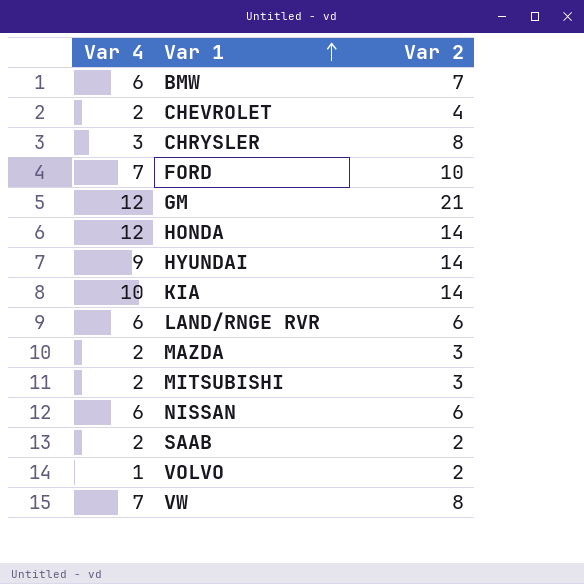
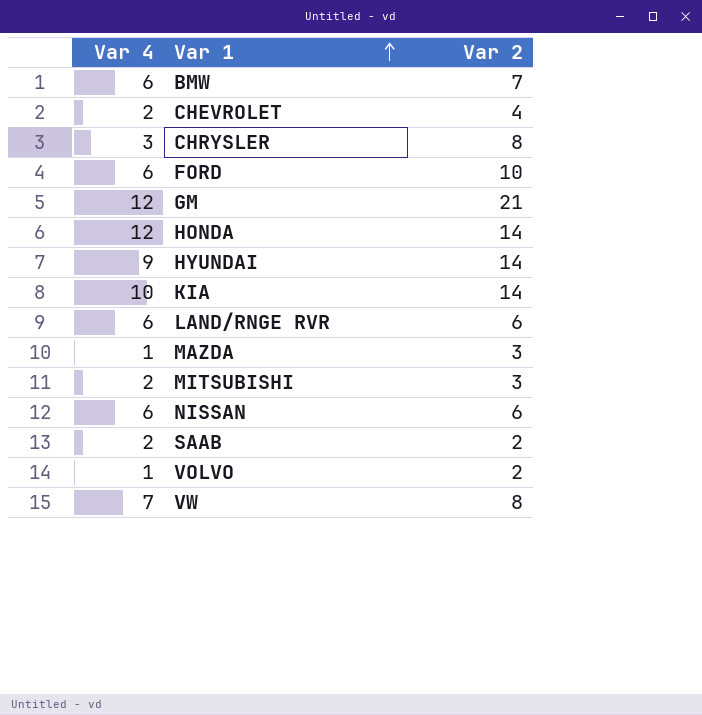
FORD | Var 4: 7 -> 6
MAZDA | Var 4: 2 -> 1

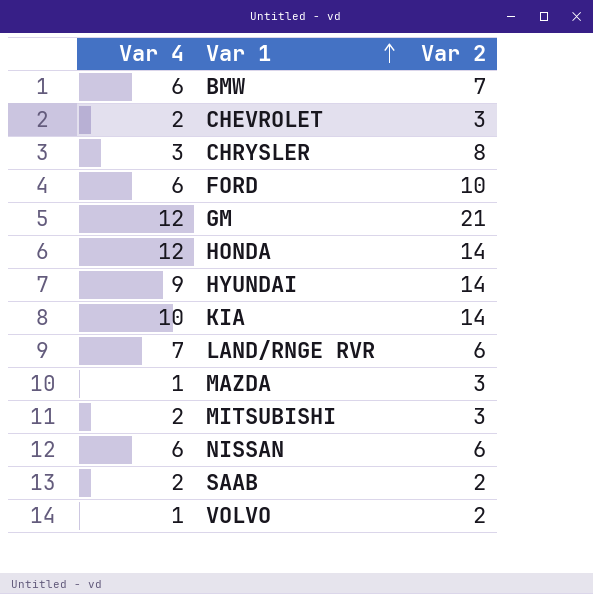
row VW: 7 | 8 -> none
CHEVROLET | Var 2: 4 -> 3
LAND/RNGE RVR | Var 4: 6 -> 7

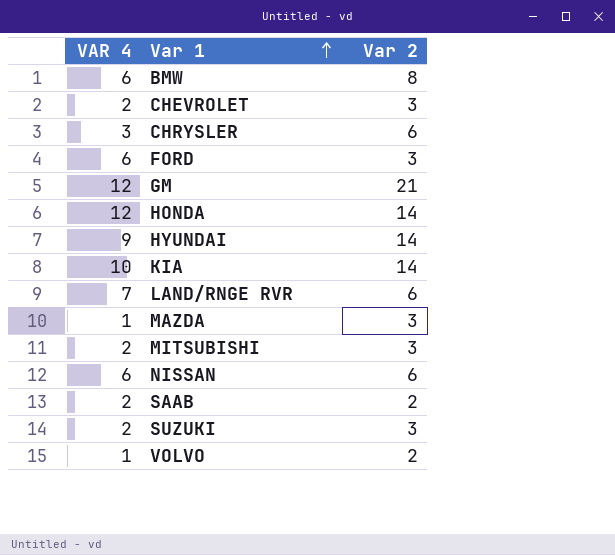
column name: Var 4 -> VAR 4
BMW | Var 2: 7 -> 8
CHRYSLER | Var 2: 8 -> 6
FORD | Var 2: 10 -> 3
row SUZUKI: none -> 2 | 3

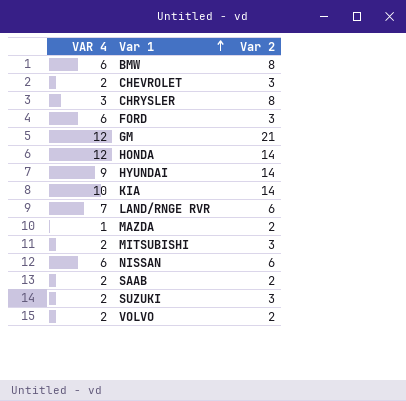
CHRYSLER | Var 2: 6 -> 8
MAZDA | Var 2: 3 -> 2
VOLVO | VAR 4: 1 -> 2

